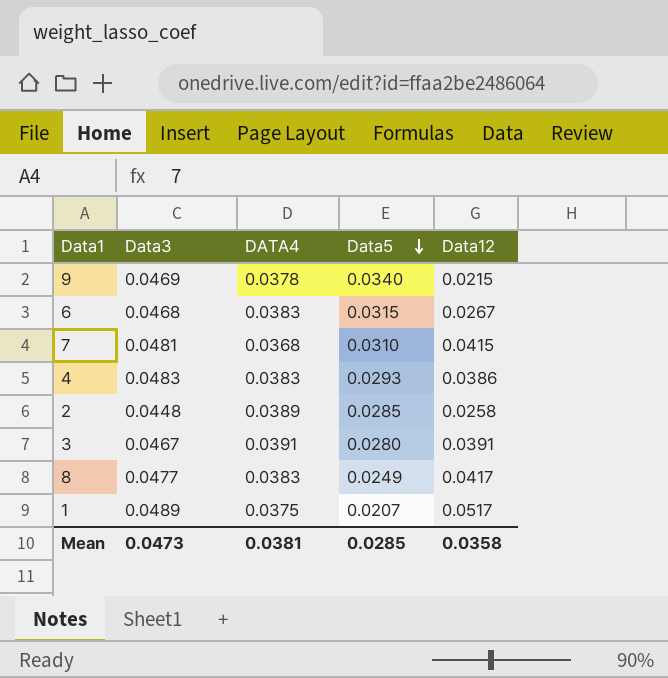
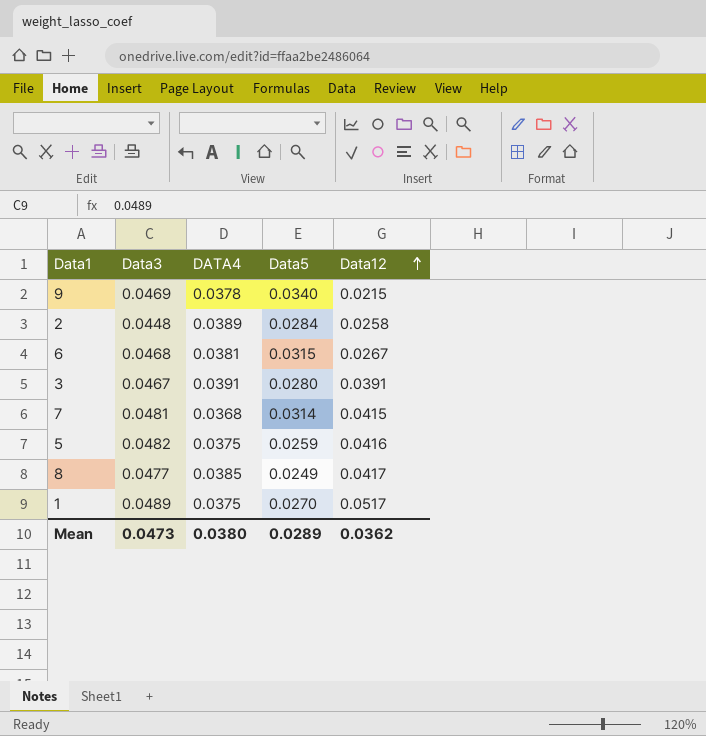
row order: Data5 descending -> Data12 ascending
row 4: 0.0483 | 0.0383 | 0.0293 | 0.0386 -> none
2 | Data5: 0.0285 -> 0.0284
6 | DATA4: 0.0383 -> 0.0381
7 | Data5: 0.0310 -> 0.0314
row 5: none -> 0.0482 | 0.0375 | 0.0259 | 0.0416
8 | DATA4: 0.0383 -> 0.0385
1 | Data5: 0.0207 -> 0.0270
Mean | DATA4: 0.0381 -> 0.0380
Mean | Data5: 0.0285 -> 0.0289
Mean | Data12: 0.0358 -> 0.0362

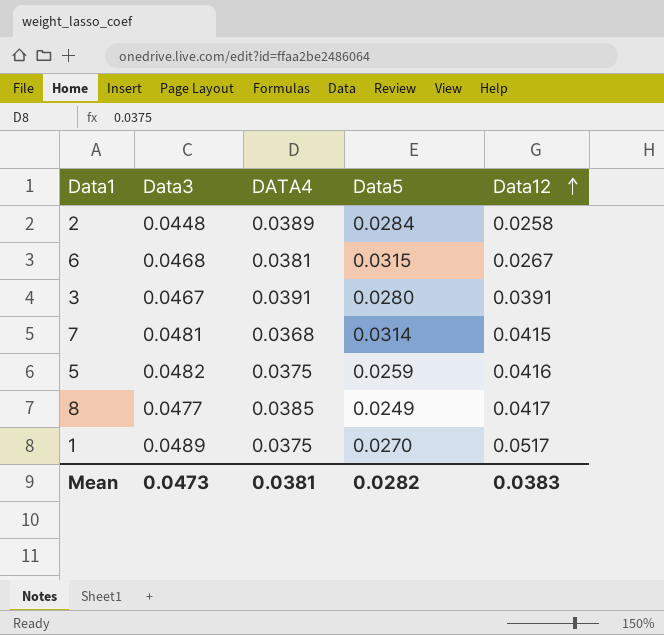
row 9: 0.0469 | 0.0378 | 0.0340 | 0.0215 -> none
Mean | DATA4: 0.0380 -> 0.0381
Mean | Data5: 0.0289 -> 0.0282
Mean | Data12: 0.0362 -> 0.0383

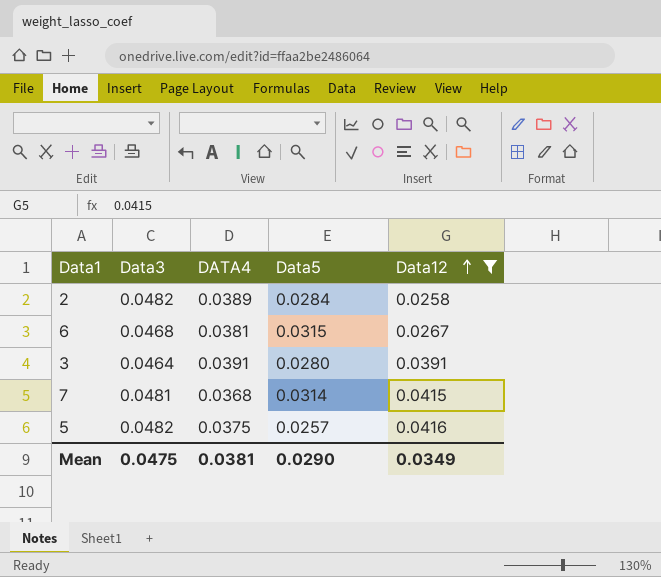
filter: none -> Data12 <= 0.0416
2 | Data3: 0.0448 -> 0.0482
3 | Data3: 0.0467 -> 0.0464
5 | Data5: 0.0259 -> 0.0257
Mean | Data3: 0.0473 -> 0.0475
Mean | Data5: 0.0282 -> 0.0290
Mean | Data12: 0.0383 -> 0.0349

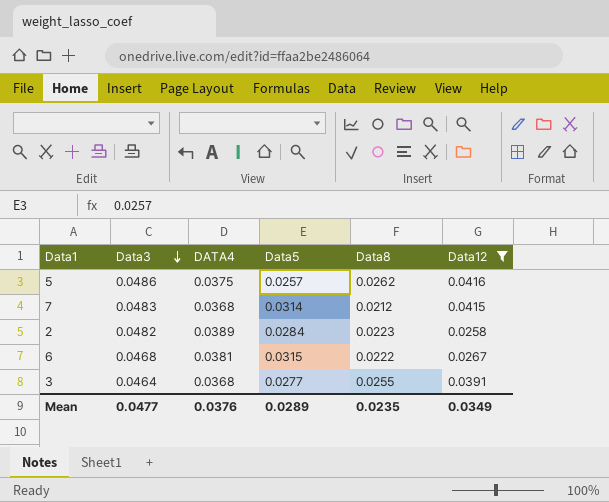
row order: Data12 ascending -> Data3 descending
column Data8 | position: none -> 5
5 | Data3: 0.0482 -> 0.0486
7 | Data3: 0.0481 -> 0.0483
3 | DATA4: 0.0391 -> 0.0368
3 | Data5: 0.0280 -> 0.0277
Mean | Data3: 0.0475 -> 0.0477
Mean | DATA4: 0.0381 -> 0.0376
Mean | Data5: 0.0290 -> 0.0289

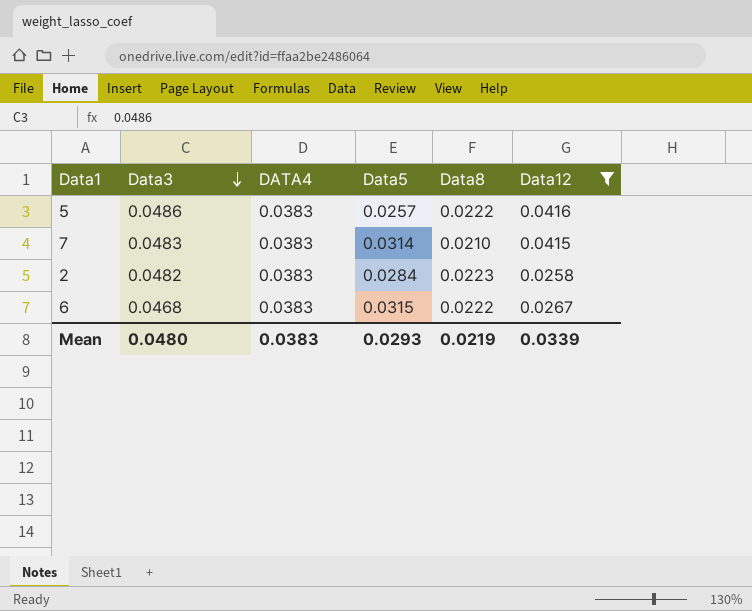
row 3: 0.0464 | 0.0368 | 0.0277 | 0.0255 | 0.0391 -> none
5 | DATA4: 0.0375 -> 0.0383
5 | Data8: 0.0262 -> 0.0222
7 | DATA4: 0.0368 -> 0.0383
7 | Data8: 0.0212 -> 0.0210
2 | DATA4: 0.0389 -> 0.0383
6 | DATA4: 0.0381 -> 0.0383
Mean | Data3: 0.0477 -> 0.0480
Mean | DATA4: 0.0376 -> 0.0383
Mean | Data5: 0.0289 -> 0.0293
Mean | Data8: 0.0235 -> 0.0219
Mean | Data12: 0.0349 -> 0.0339

